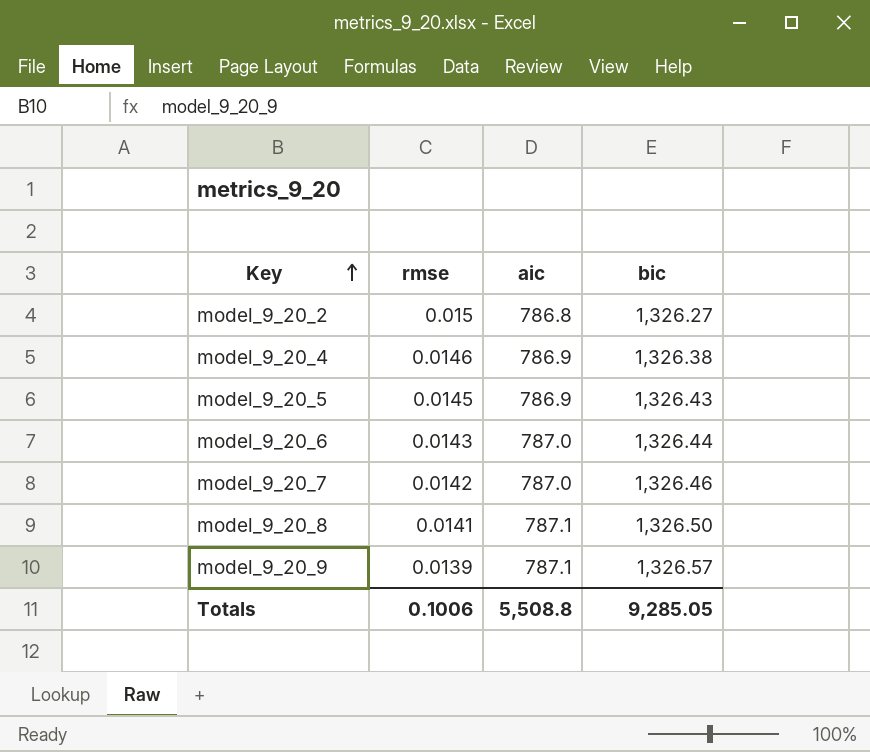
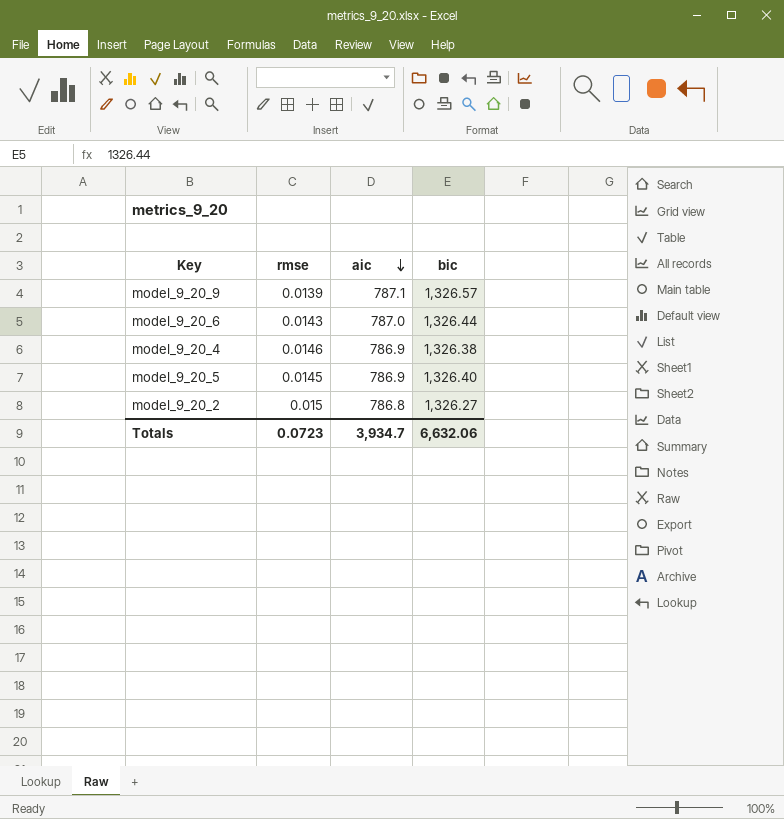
row order: Key ascending -> aic descending
row model_9_20_7: 0.0142 | 787.0 | 1,326.46 -> none
row model_9_20_8: 0.0141 | 787.1 | 1,326.50 -> none
model_9_20_5 | bic: 1,326.43 -> 1,326.40
Totals | rmse: 0.1006 -> 0.0723
Totals | aic: 5,508.8 -> 3,934.7
Totals | bic: 9,285.05 -> 6,632.06

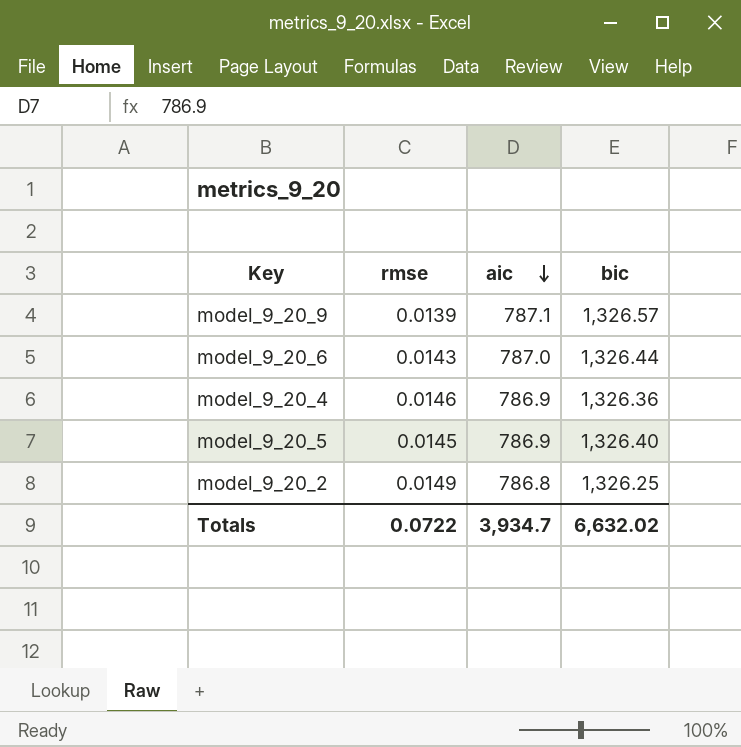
model_9_20_4 | bic: 1,326.38 -> 1,326.36
model_9_20_2 | rmse: 0.015 -> 0.0149
model_9_20_2 | bic: 1,326.27 -> 1,326.25
Totals | rmse: 0.0723 -> 0.0722
Totals | bic: 6,632.06 -> 6,632.02

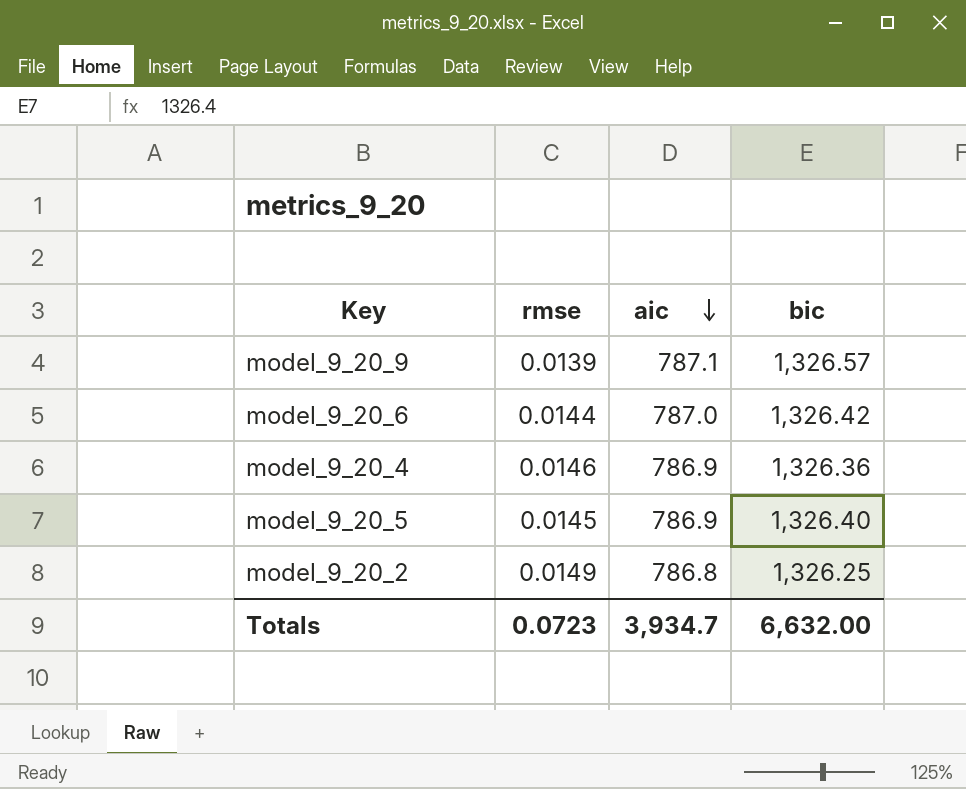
model_9_20_6 | rmse: 0.0143 -> 0.0144
model_9_20_6 | bic: 1,326.44 -> 1,326.42
Totals | rmse: 0.0722 -> 0.0723
Totals | bic: 6,632.02 -> 6,632.00

